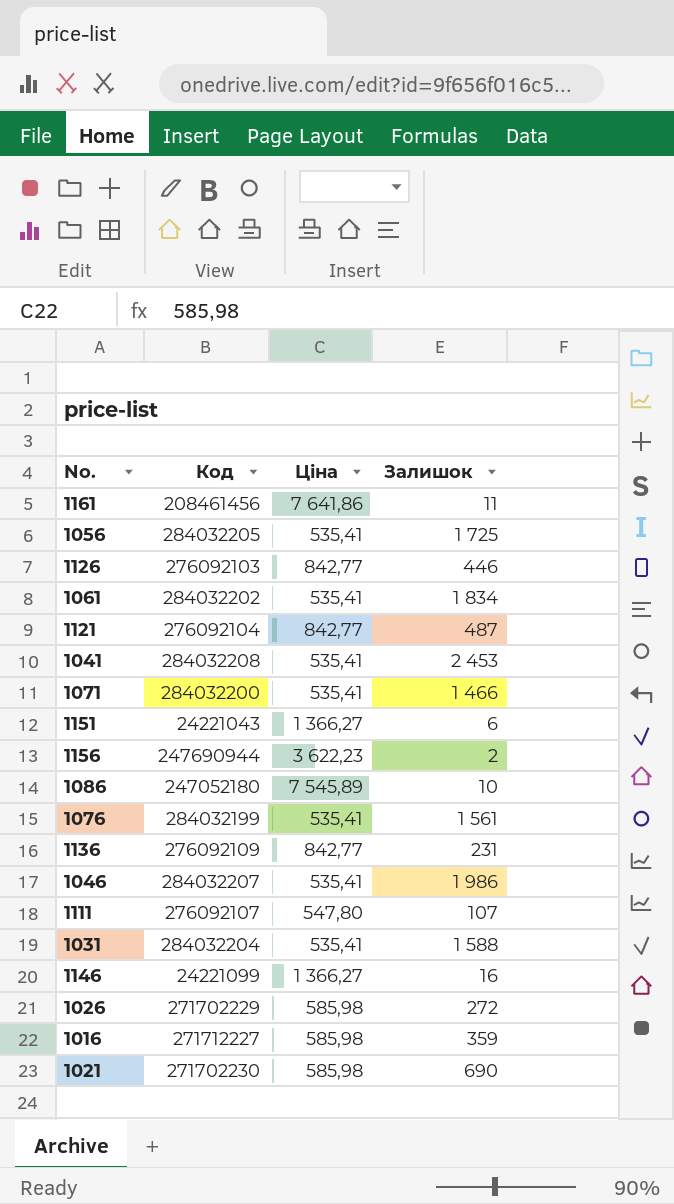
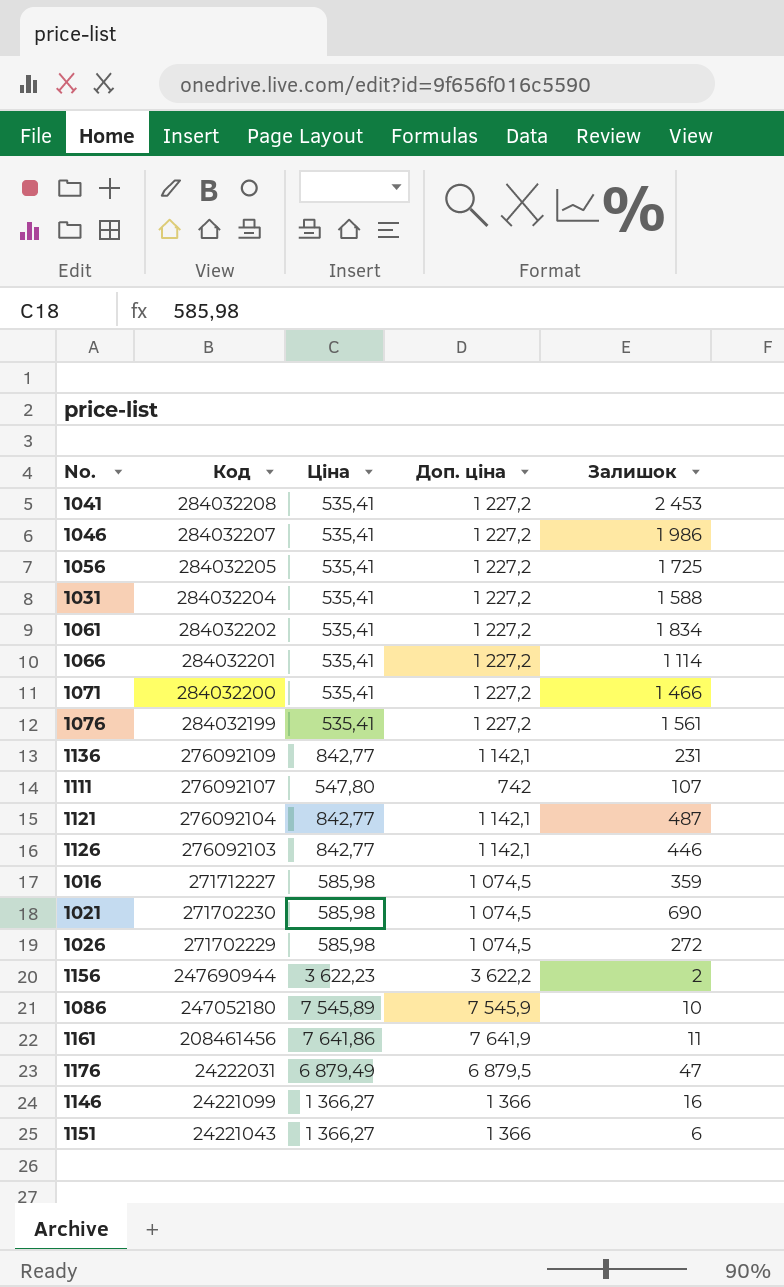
row order: none -> Код descending
column Доп. ціна | position: none -> 4
row 1066: none -> 284032201 | 535,41 | 1 227,2 | 1 114
row 1176: none -> 24222031 | 6 879,49 | 6 879,5 | 47

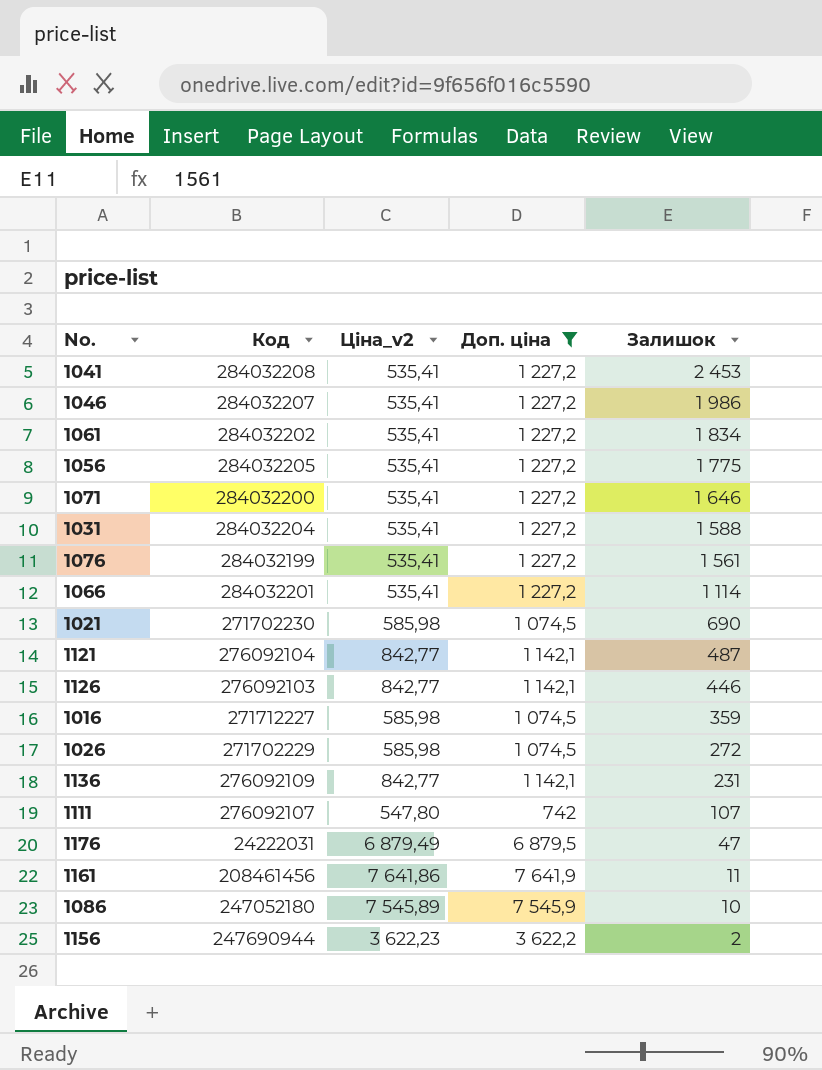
filter: none -> Доп. ціна != 1 366
row order: Код descending -> Залишок descending
column name: Ціна -> Ціна_v2
1056 | Залишок: 1 725 -> 1 775
1071 | Залишок: 1 466 -> 1 646

